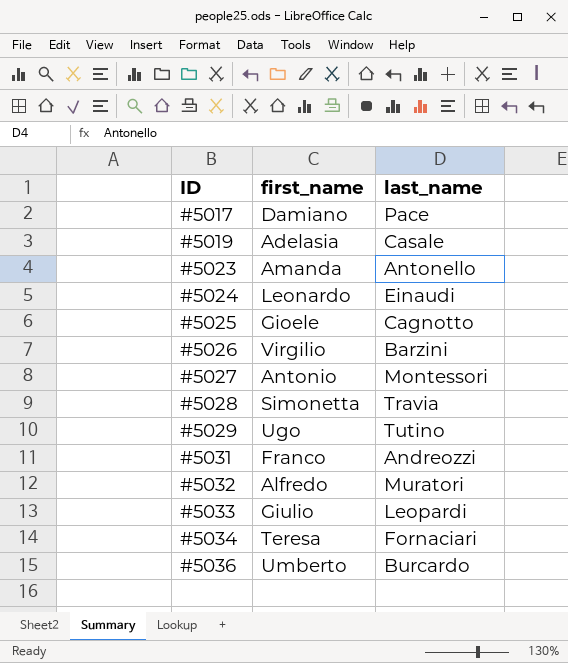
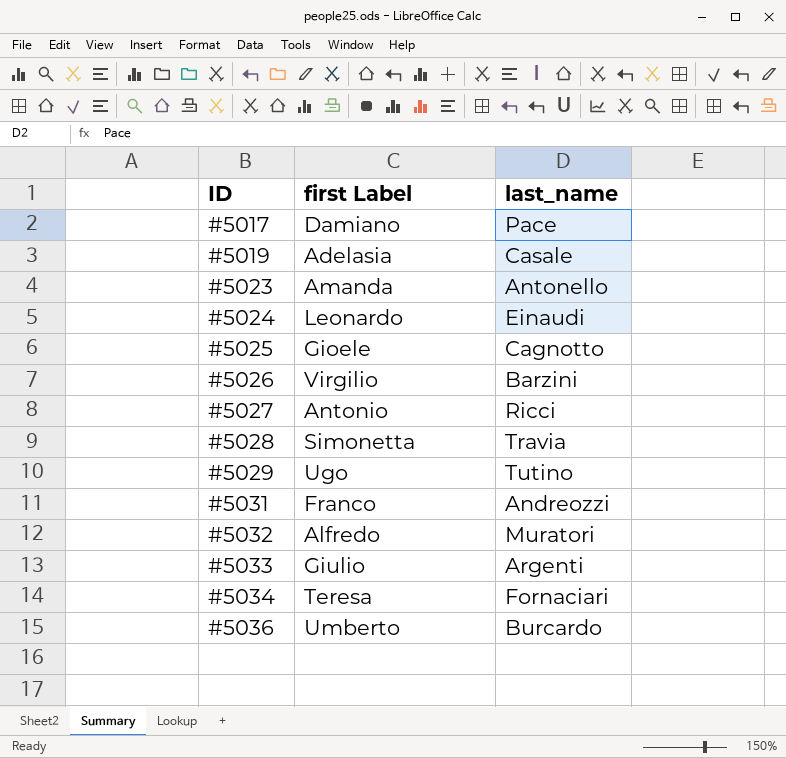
column name: first_name -> first Label
#5027 | last_name: Montessori -> Ricci
#5033 | last_name: Leopardi -> Argenti

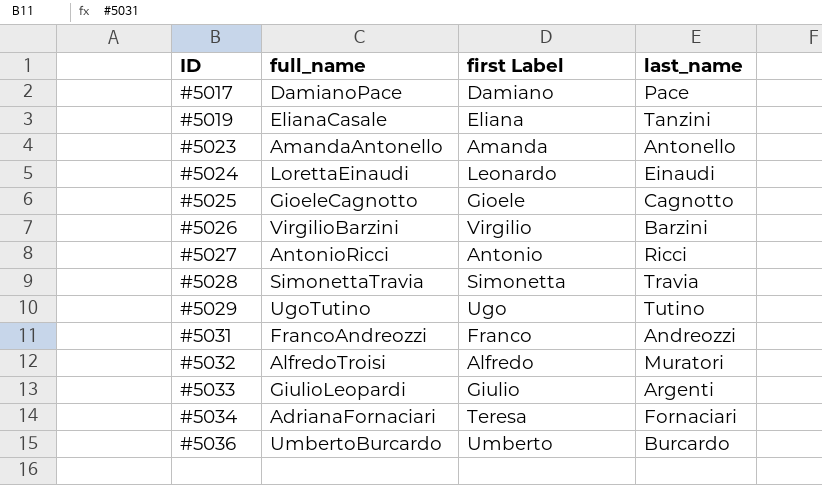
column full_name | position: none -> 2
#5019 | first Label: Adelasia -> Eliana
#5019 | last_name: Casale -> Tanzini

